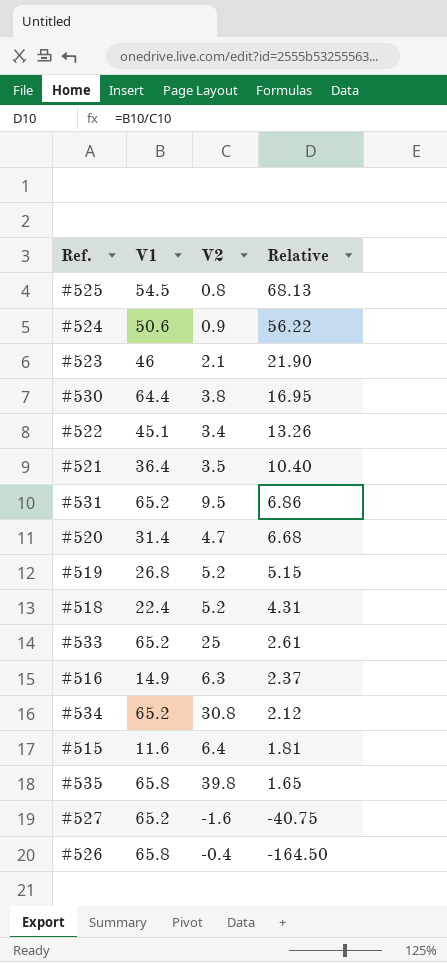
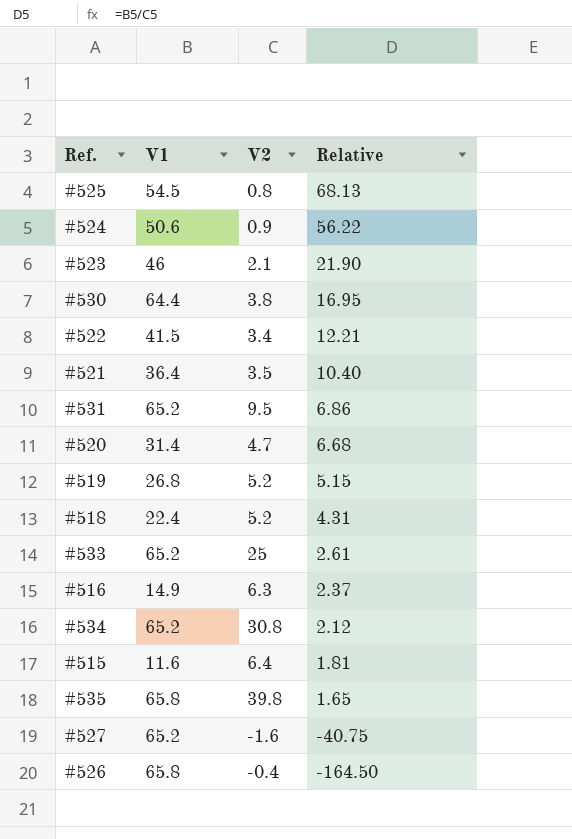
#522 | V1: 45.1 -> 41.5
#522 | Relative: 13.26 -> 12.21

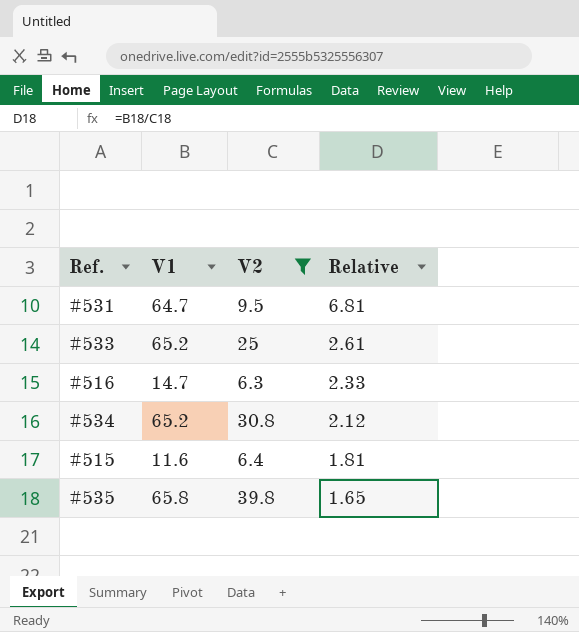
filter: none -> V2 >= 6.3
#531 | V1: 65.2 -> 64.7
#531 | Relative: 6.86 -> 6.81
#516 | V1: 14.9 -> 14.7
#516 | Relative: 2.37 -> 2.33

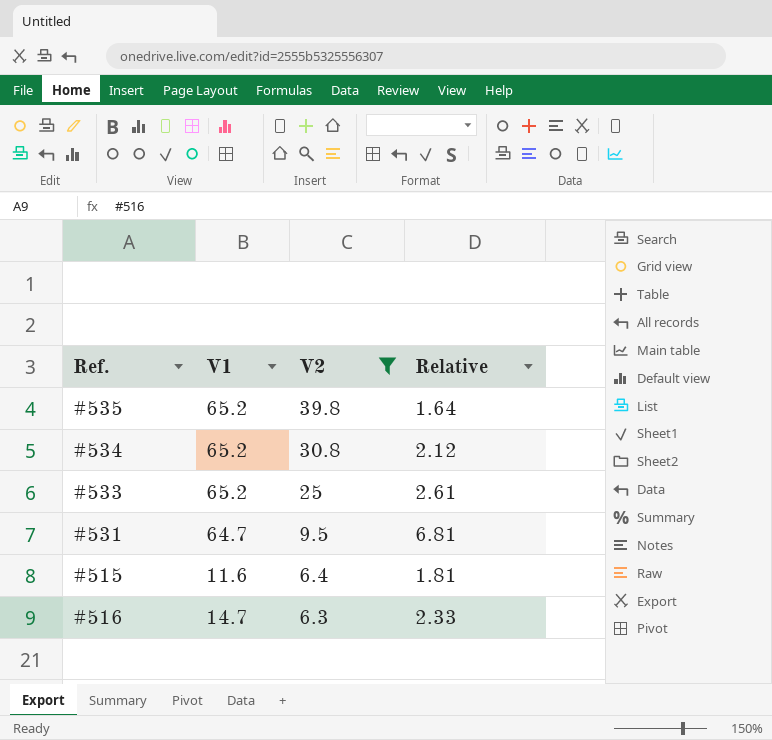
row order: Relative descending -> V2 descending
#535 | V1: 65.8 -> 65.2
#535 | Relative: 1.65 -> 1.64

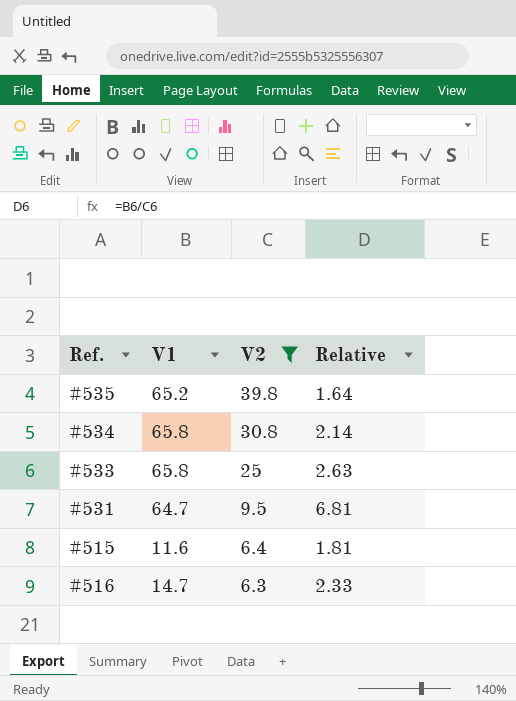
#534 | V1: 65.2 -> 65.8
#534 | Relative: 2.12 -> 2.14
#533 | V1: 65.2 -> 65.8
#533 | Relative: 2.61 -> 2.63

